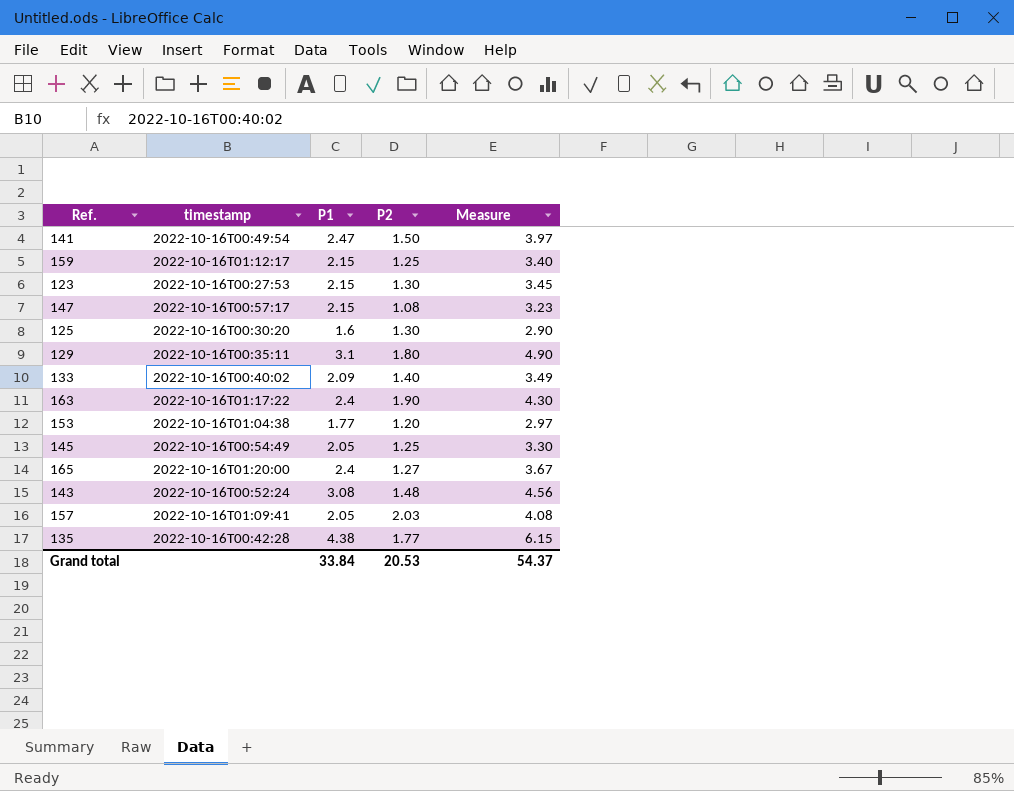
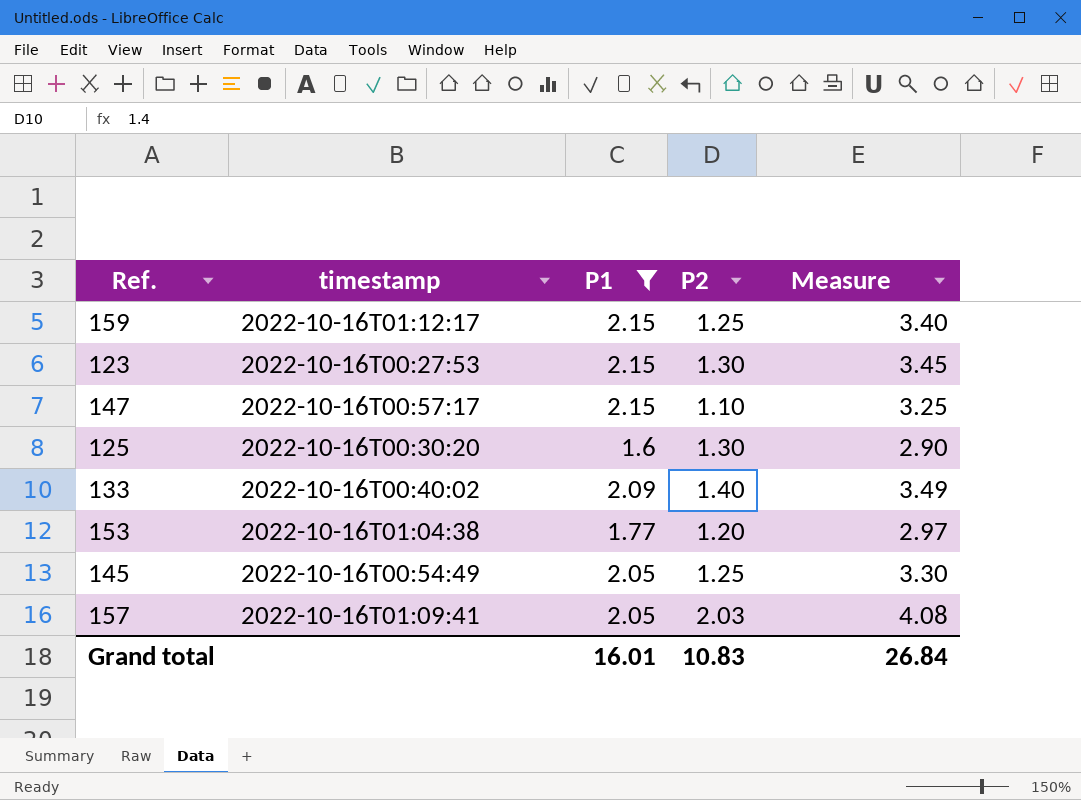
filter: none -> P1 <= 2.15
147 | P2: 1.08 -> 1.10
147 | Measure: 3.23 -> 3.25
Grand total | P1: 33.84 -> 16.01
Grand total | P2: 20.53 -> 10.83
Grand total | Measure: 54.37 -> 26.84

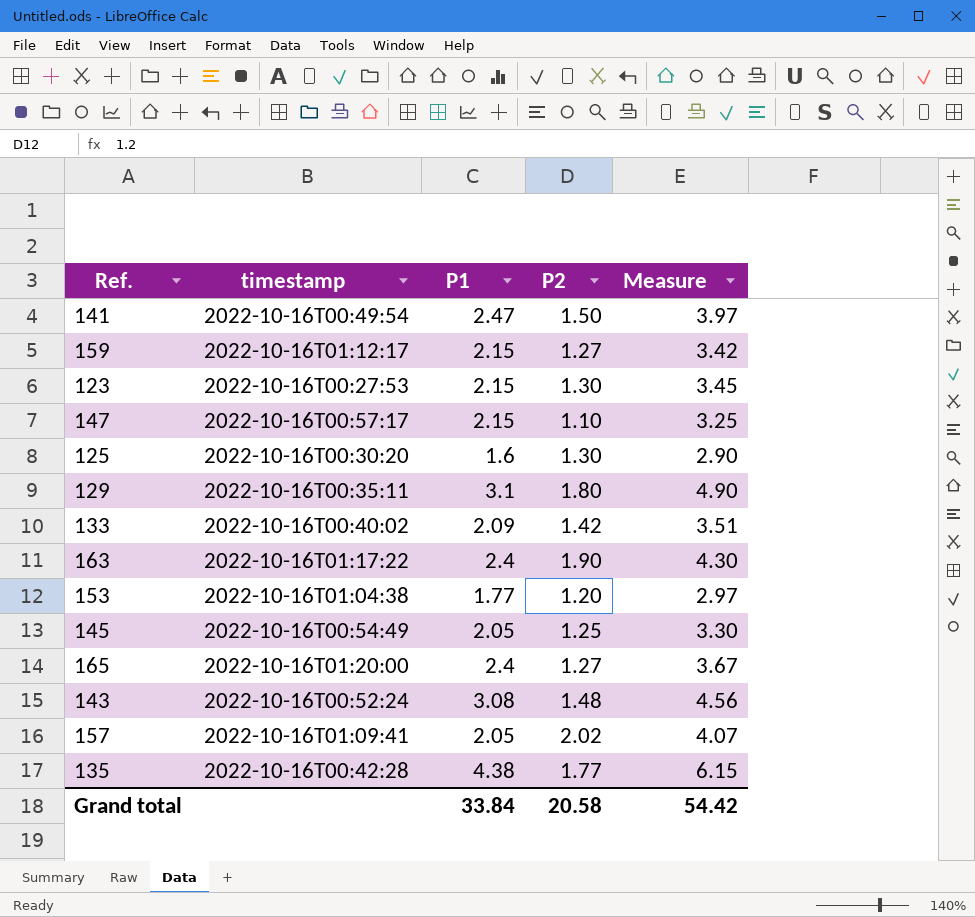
filter: P1 <= 2.15 -> none
159 | P2: 1.25 -> 1.27
159 | Measure: 3.40 -> 3.42
133 | P2: 1.40 -> 1.42
133 | Measure: 3.49 -> 3.51
157 | P2: 2.03 -> 2.02
157 | Measure: 4.08 -> 4.07
Grand total | P1: 16.01 -> 33.84
Grand total | P2: 10.83 -> 20.58
Grand total | Measure: 26.84 -> 54.42

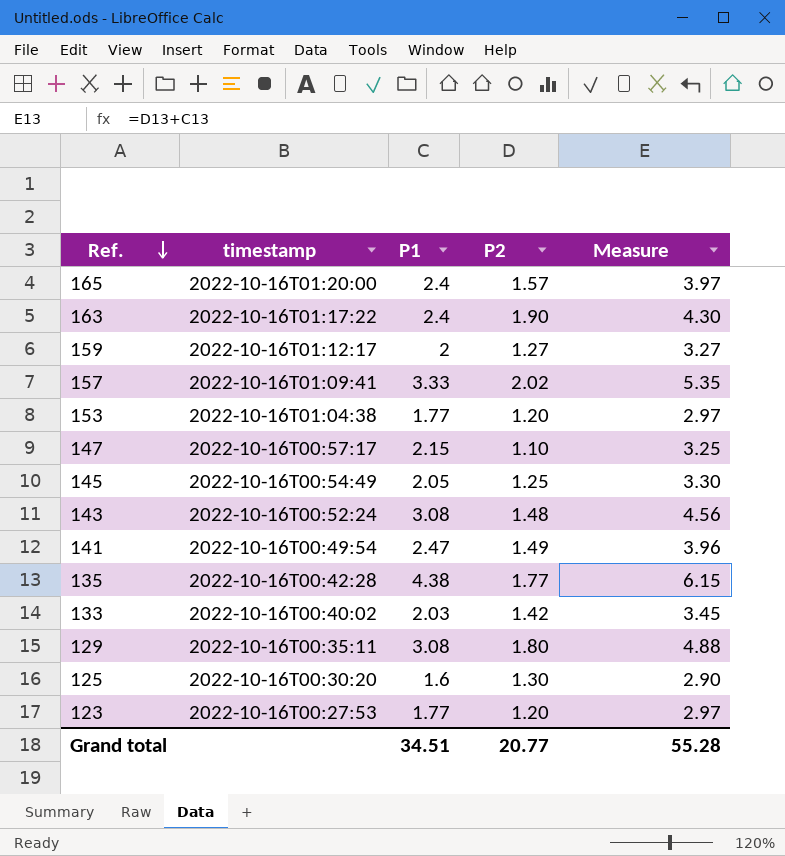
row order: none -> Ref. descending
165 | P2: 1.27 -> 1.57
165 | Measure: 3.67 -> 3.97
159 | P1: 2.15 -> 2
159 | Measure: 3.42 -> 3.27
157 | P1: 2.05 -> 3.33
157 | Measure: 4.07 -> 5.35
141 | P2: 1.50 -> 1.49
141 | Measure: 3.97 -> 3.96
133 | P1: 2.09 -> 2.03
133 | Measure: 3.51 -> 3.45
129 | P1: 3.1 -> 3.08
129 | Measure: 4.90 -> 4.88
123 | P1: 2.15 -> 1.77
123 | P2: 1.30 -> 1.20
123 | Measure: 3.45 -> 2.97
Grand total | P1: 33.84 -> 34.51
Grand total | P2: 20.58 -> 20.77
Grand total | Measure: 54.42 -> 55.28

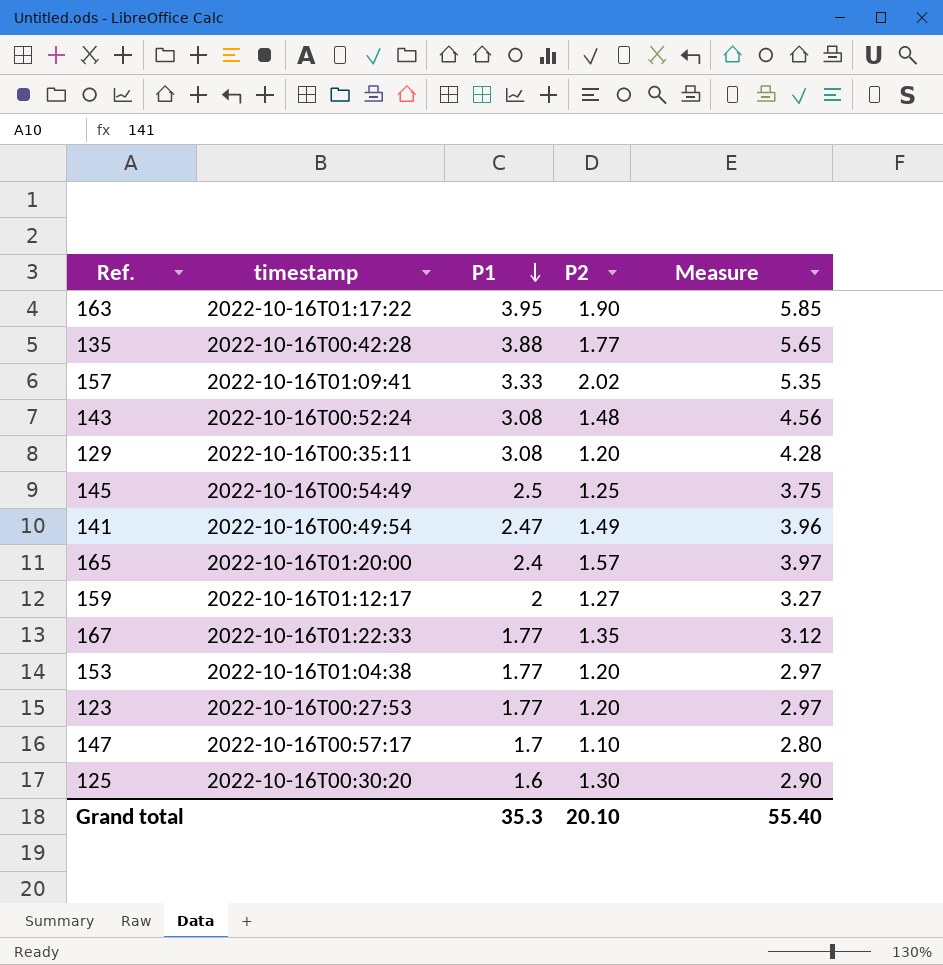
row order: Ref. descending -> P1 descending
row 133: 2022-10-16T00:40:02 | 2.03 | 1.42 | 3.45 -> none
163 | P1: 2.4 -> 3.95
163 | Measure: 4.30 -> 5.85
135 | P1: 4.38 -> 3.88
135 | Measure: 6.15 -> 5.65
129 | P2: 1.80 -> 1.20
129 | Measure: 4.88 -> 4.28
145 | P1: 2.05 -> 2.5
145 | Measure: 3.30 -> 3.75
row 167: none -> 2022-10-16T01:22:33 | 1.77 | 1.35 | 3.12
147 | P1: 2.15 -> 1.7
147 | Measure: 3.25 -> 2.80
Grand total | P1: 34.51 -> 35.3
Grand total | P2: 20.77 -> 20.10
Grand total | Measure: 55.28 -> 55.40

